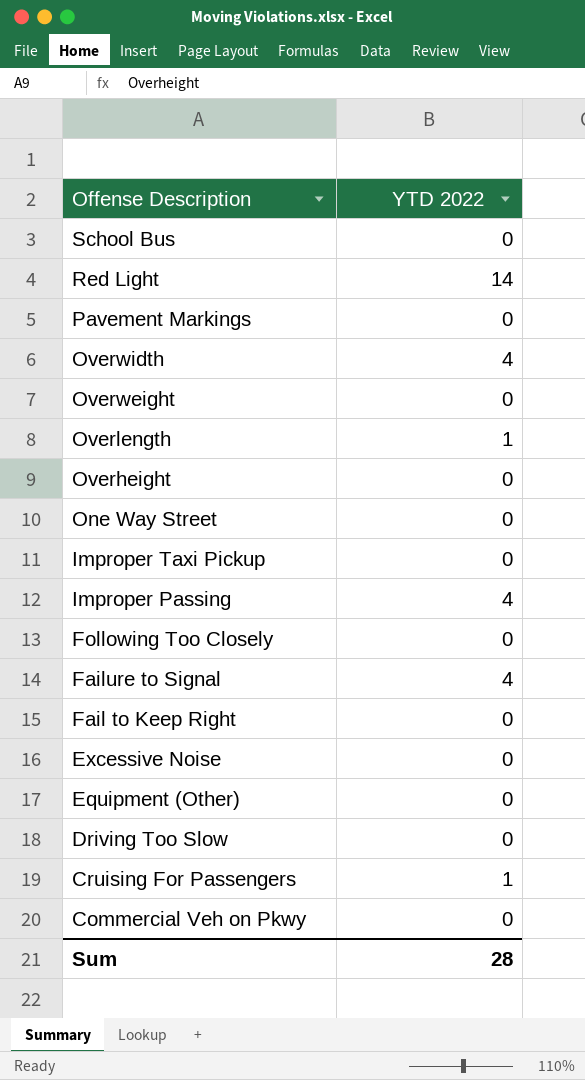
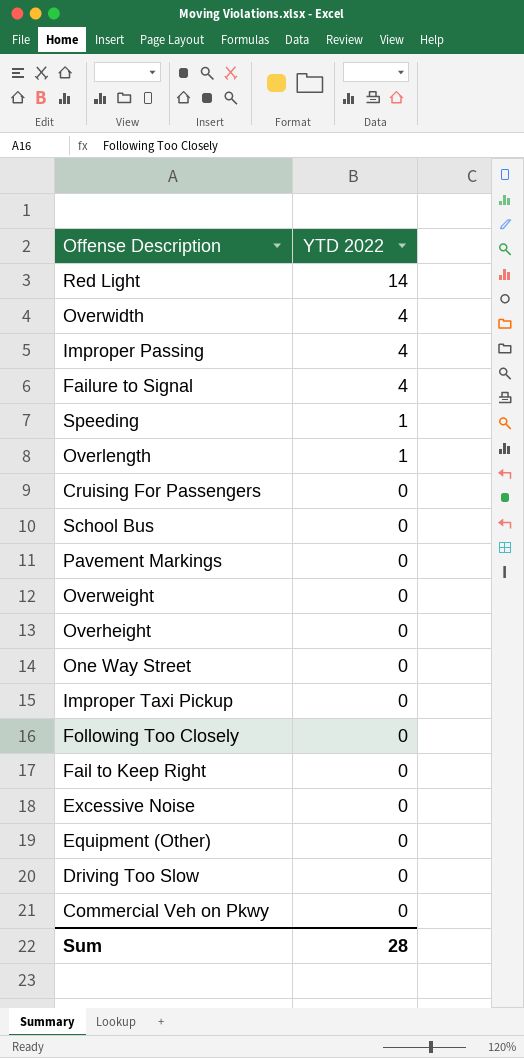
row order: Offense Description descending -> YTD 2022 descending
row Speeding: none -> 1
Cruising For Passengers | YTD 2022: 1 -> 0

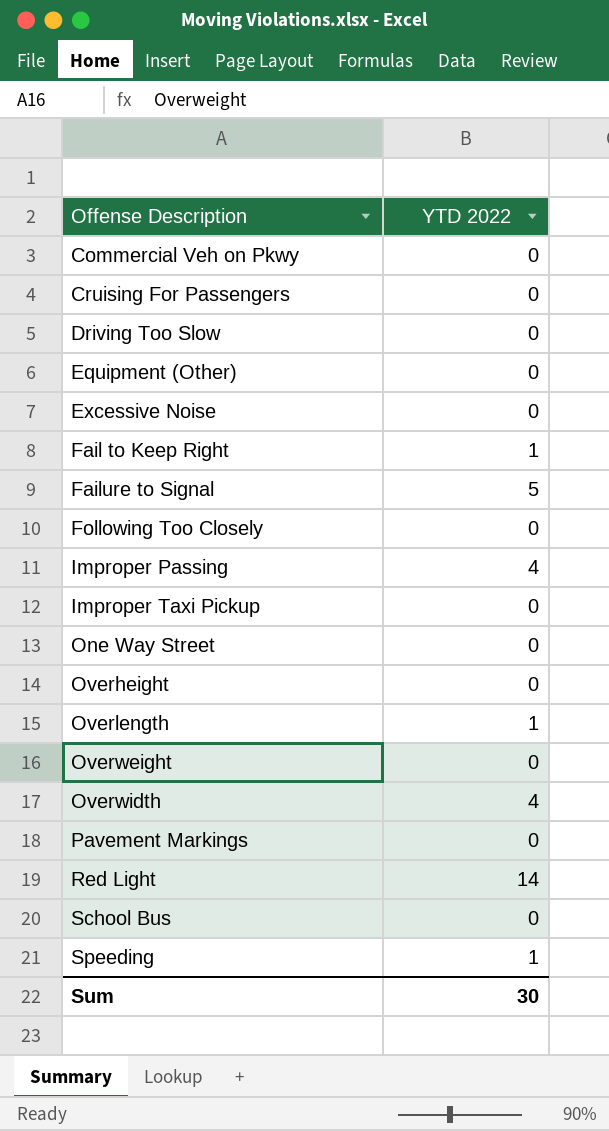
row order: YTD 2022 descending -> Offense Description ascending
Fail to Keep Right | YTD 2022: 0 -> 1
Failure to Signal | YTD 2022: 4 -> 5
Sum | YTD 2022: 28 -> 30

